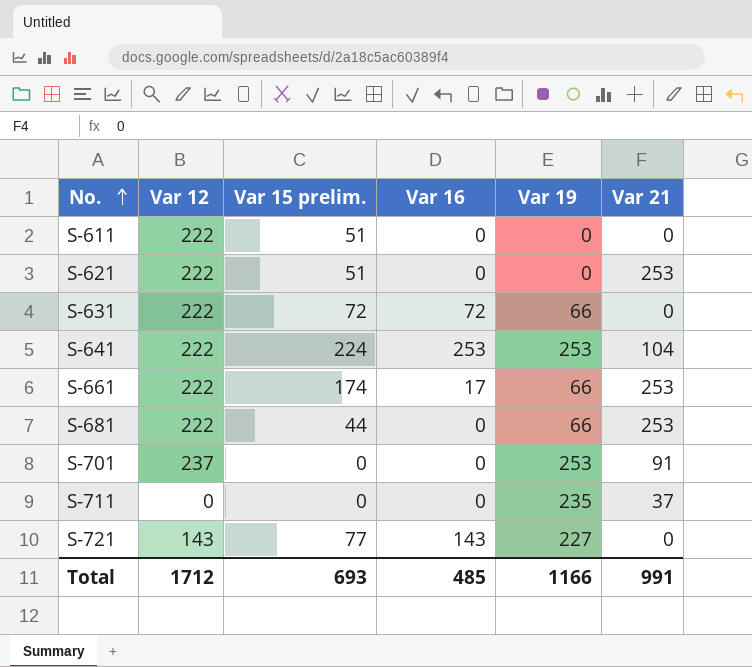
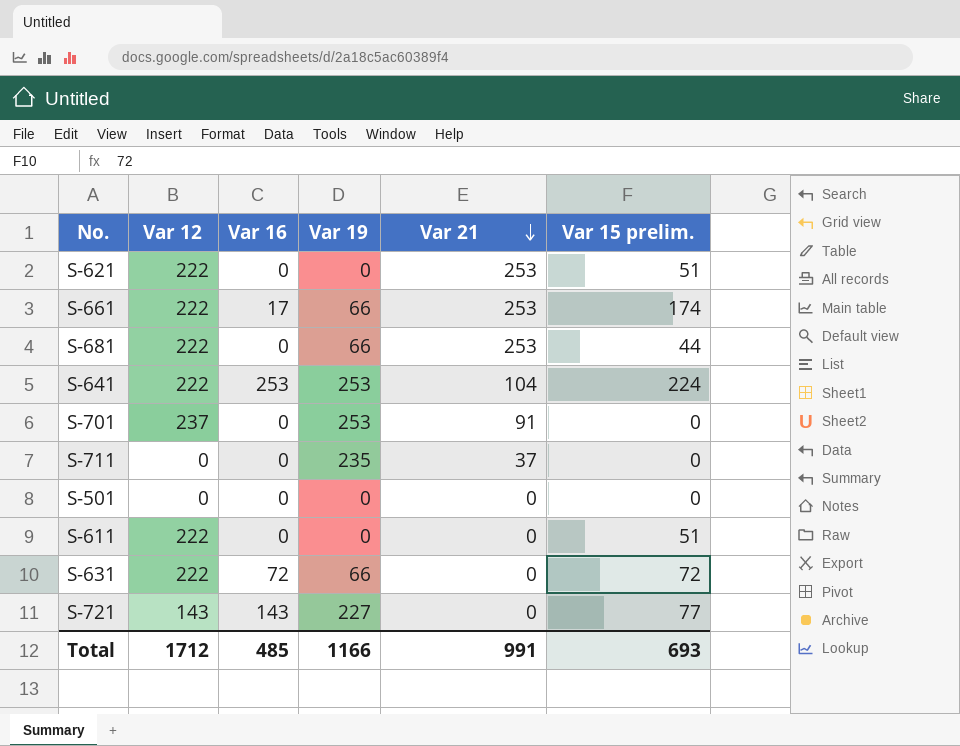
row order: No. ascending -> Var 21 descending
column Var 15 prelim. | position: 3 -> 6
row S-501: none -> 0 | 0 | 0 | 0 | 0

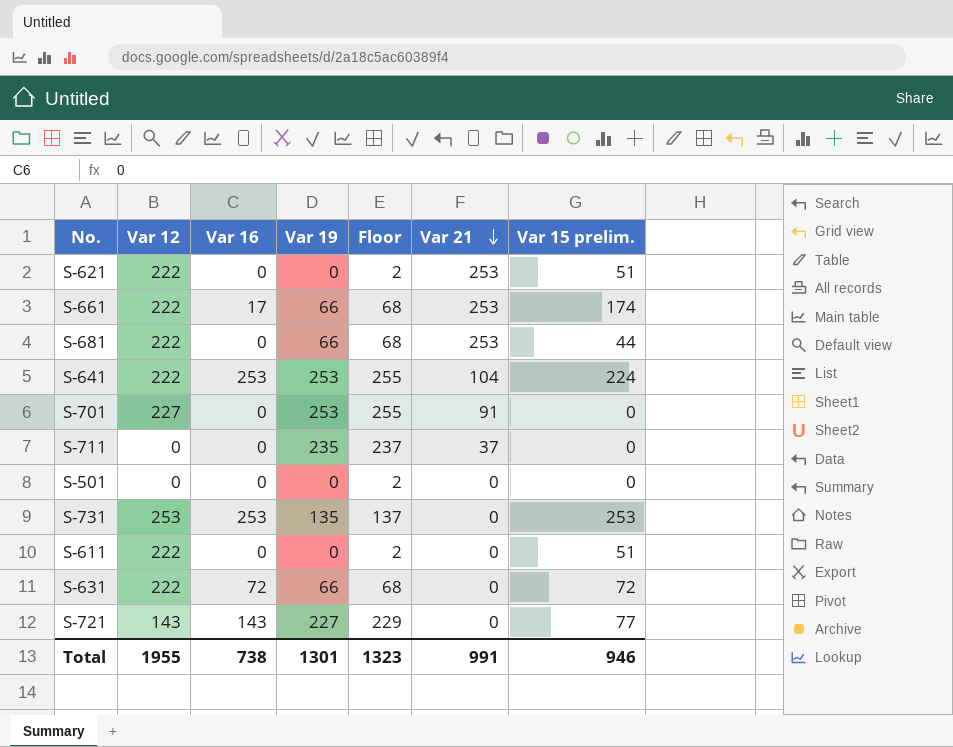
column Floor | formula: none -> [Var 19] + 2
S-701 | Var 12: 237 -> 227
row S-731: none -> 253 | 253 | 135 | 137 | 0 | 253
Total | Var 12: 1712 -> 1955
Total | Var 16: 485 -> 738
Total | Var 19: 1166 -> 1301
Total | Var 15 prelim.: 693 -> 946

